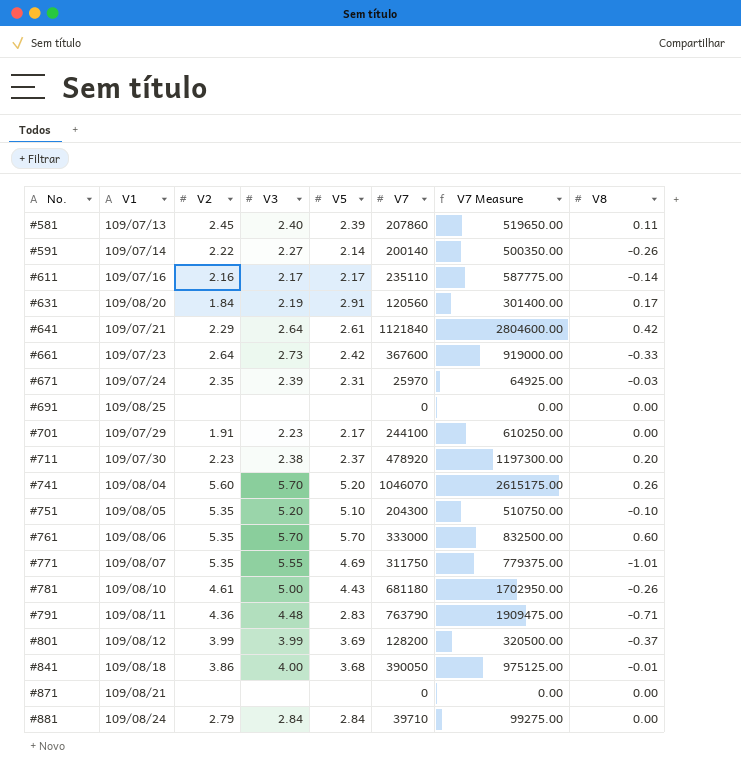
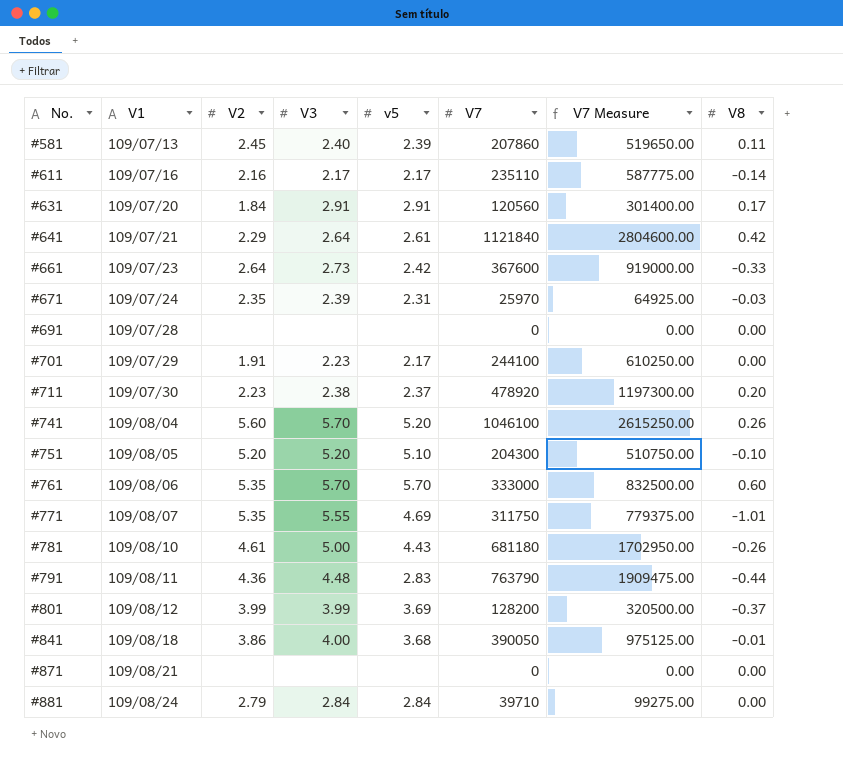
column name: V5 -> v5
row #591: 109/07/14 | 2.22 | 2.27 | 2.14 | 200140 | 500350.00 | -0.26 -> none
#631 | V1: 109/08/20 -> 109/07/20
#631 | V3: 2.19 -> 2.91
#691 | V1: 109/08/25 -> 109/07/28
#741 | V7: 1046070 -> 1046100
#741 | V7 Measure: 2615175.00 -> 2615250.00
#751 | V2: 5.35 -> 5.20
#791 | V8: -0.71 -> -0.44

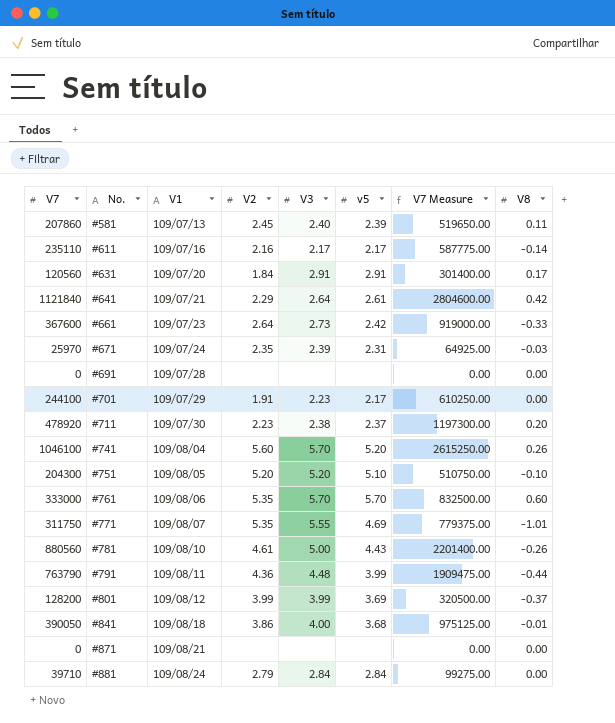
column V7 | position: 6 -> 1
#781 | V7: 681180 -> 880560
#781 | V7 Measure: 1702950.00 -> 2201400.00
#791 | v5: 2.83 -> 3.99

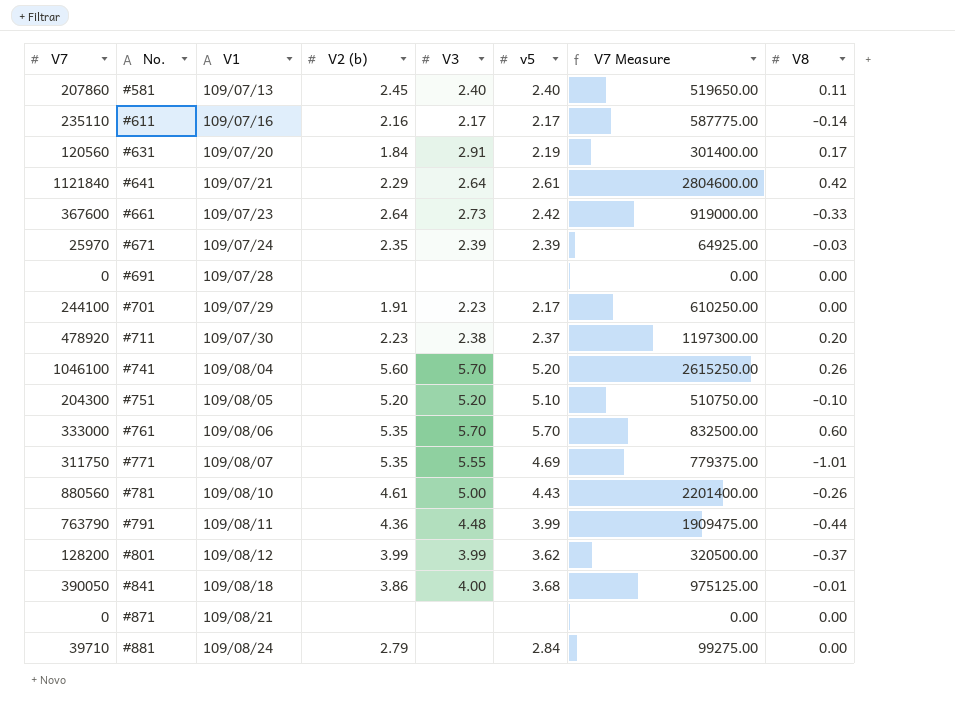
column name: V2 -> V2 (b)
#581 | v5: 2.39 -> 2.40
#631 | v5: 2.91 -> 2.19
#671 | v5: 2.31 -> 2.39
#801 | v5: 3.69 -> 3.62
#881 | V3: 2.84 -> none

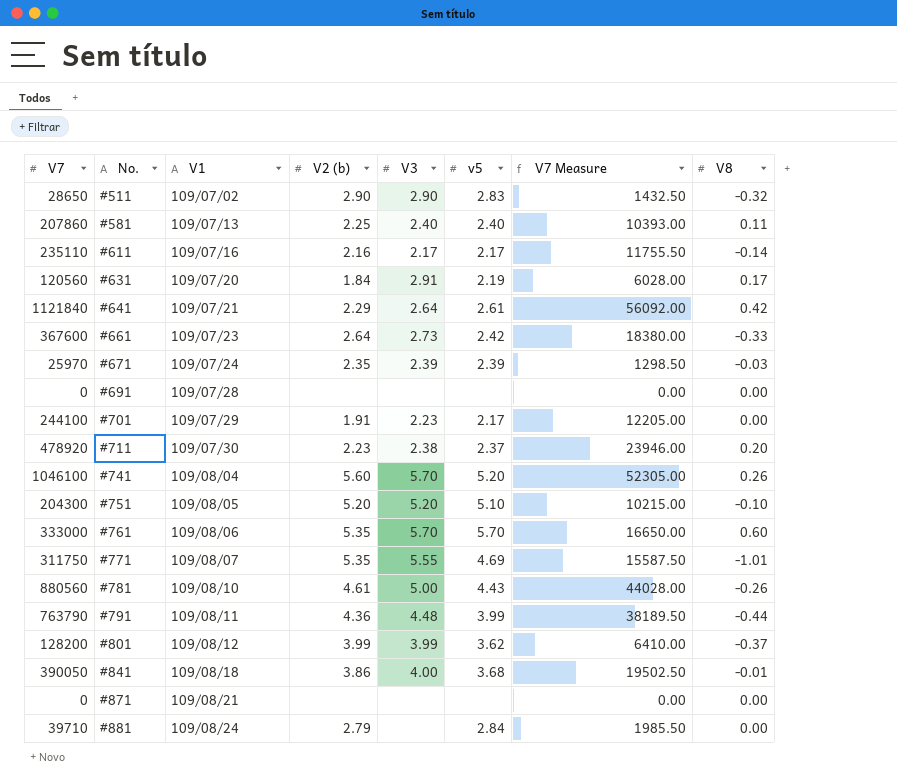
column V7 Measure | formula: [V7] * 2.5 -> [V7] * 0.05
row #511: none -> 28650 | 109/07/02 | 2.90 | 2.90 | 2.83 | 1432.50 | -0.32
#581 | V2 (b): 2.45 -> 2.25

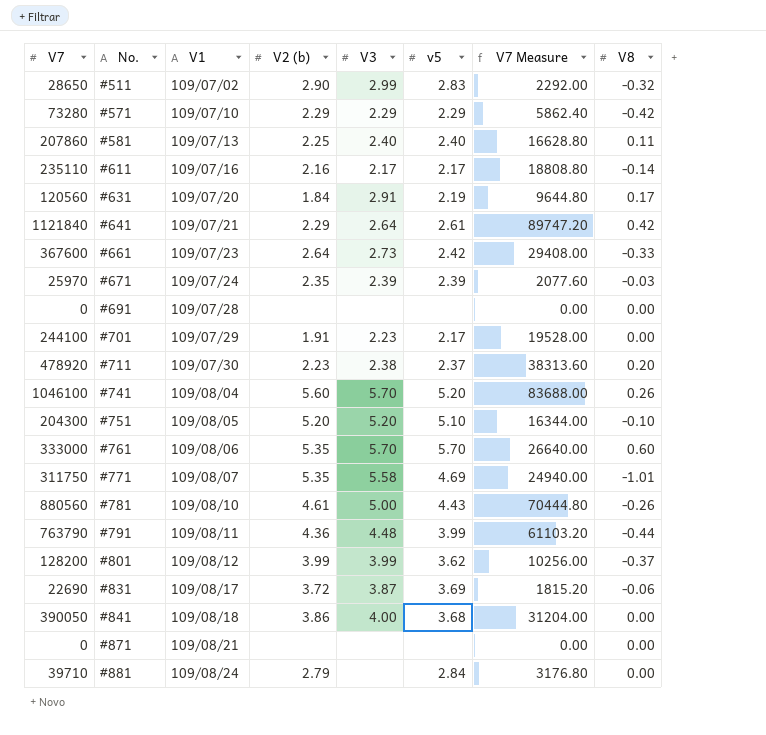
column V7 Measure | formula: [V7] * 0.05 -> [V7] * 0.08
#511 | V3: 2.90 -> 2.99
row #571: none -> 73280 | 109/07/10 | 2.29 | 2.29 | 2.29 | 5862.40 | -0.42
#771 | V3: 5.55 -> 5.58
row #831: none -> 22690 | 109/08/17 | 3.72 | 3.87 | 3.69 | 1815.20 | -0.06
#841 | V8: -0.01 -> 0.00

